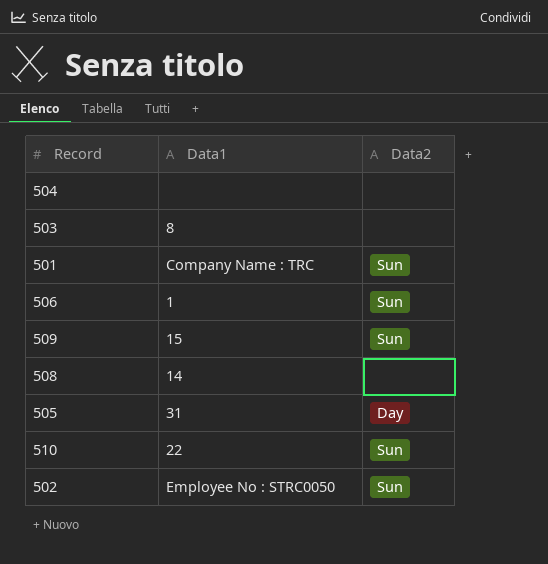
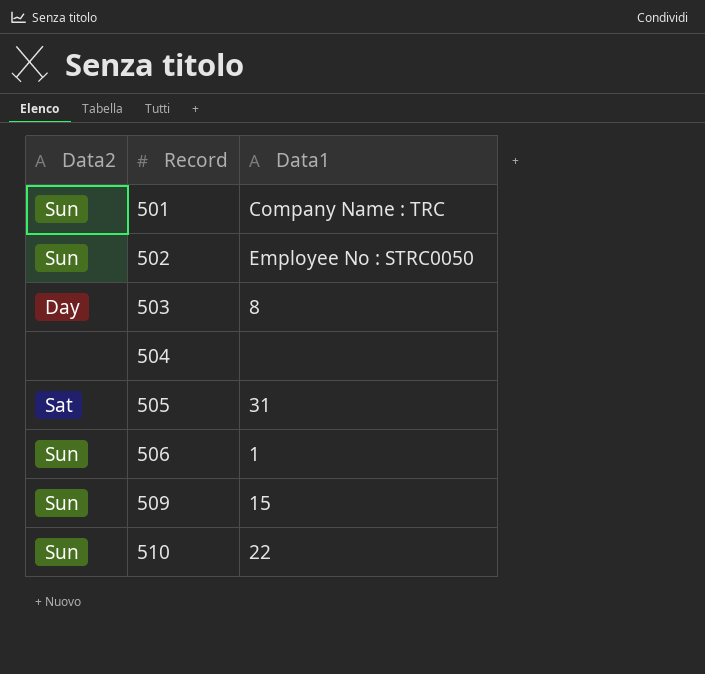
row order: none -> Record ascending
column Data2 | position: 3 -> 1
row 508: 14 | none -> none
503 | Data2: none -> Day
505 | Data2: Day -> Sat

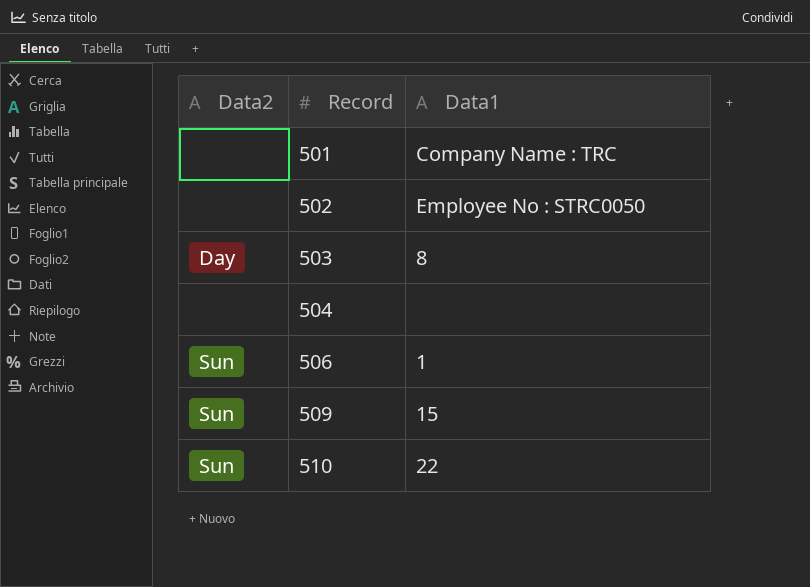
row 505: Sat | 31 -> none
501 | Data2: Sun -> none
502 | Data2: Sun -> none

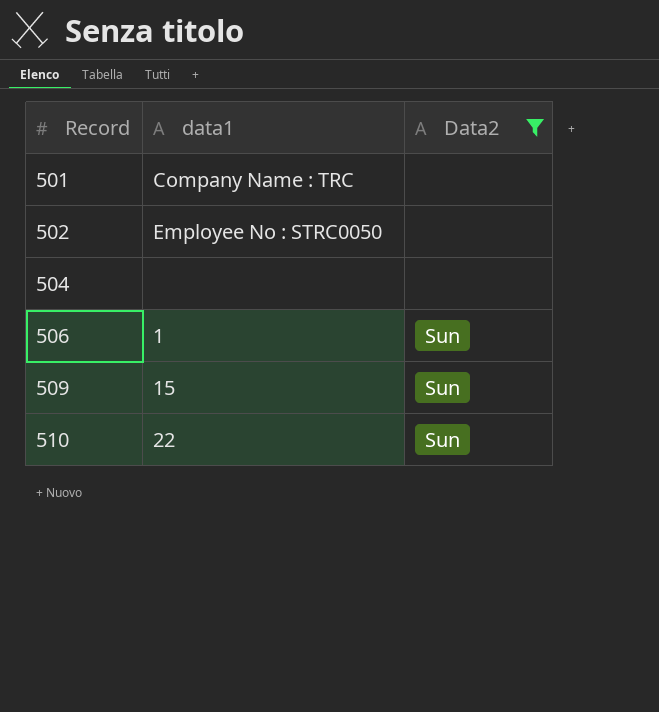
filter: none -> Data2 != Day
column name: Data1 -> data1
column Data2 | position: 1 -> 3

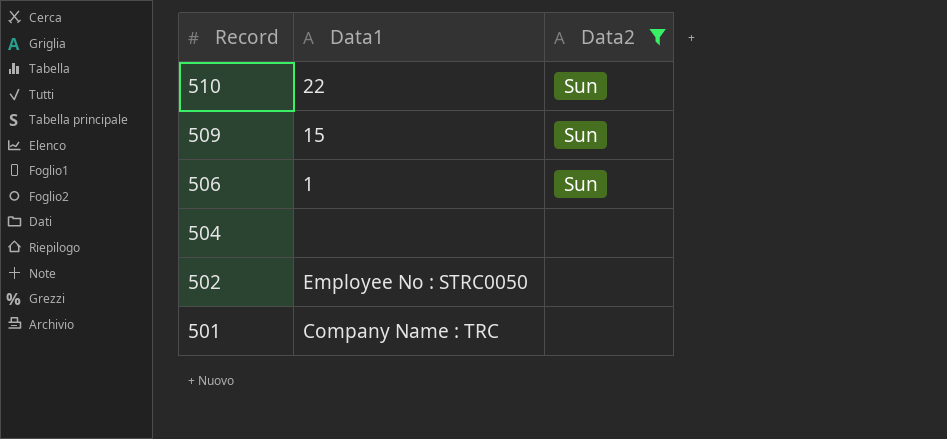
row order: Record ascending -> Record descending
column name: data1 -> Data1

